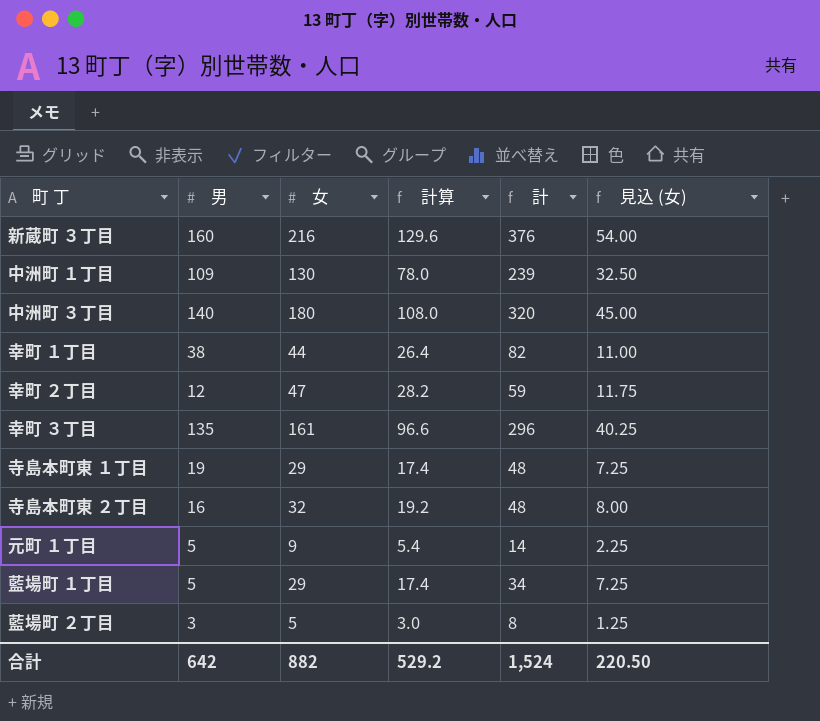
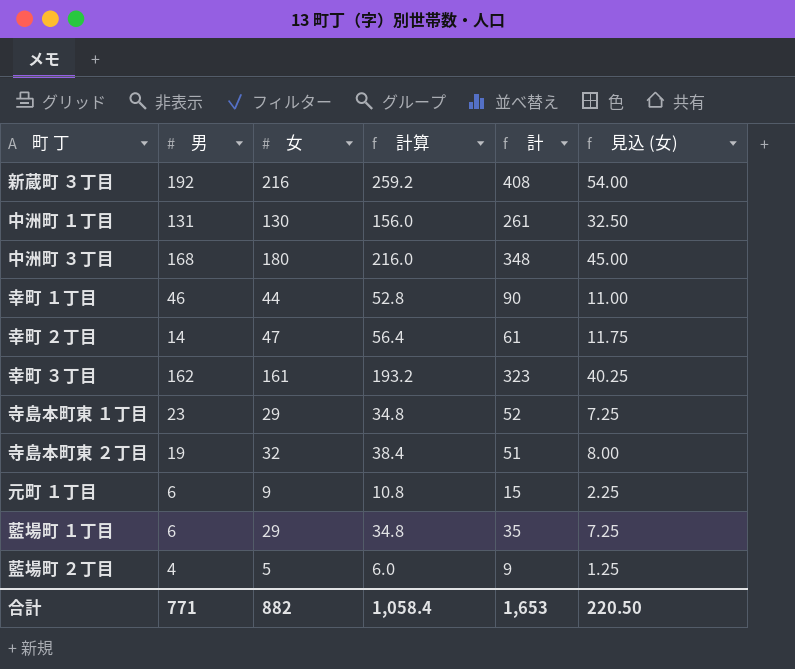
column 計算 | formula: [女] * 0.6 -> [女] * 1.2
新蔵町 ３丁目 | 男: 160 -> 192
新蔵町 ３丁目 | 計: 376 -> 408
中洲町 １丁目 | 男: 109 -> 131
中洲町 １丁目 | 計: 239 -> 261
中洲町 ３丁目 | 男: 140 -> 168
中洲町 ３丁目 | 計: 320 -> 348
幸町 １丁目 | 男: 38 -> 46
幸町 １丁目 | 計: 82 -> 90
幸町 ２丁目 | 男: 12 -> 14
幸町 ２丁目 | 計: 59 -> 61
幸町 ３丁目 | 男: 135 -> 162
幸町 ３丁目 | 計: 296 -> 323
寺島本町東 １丁目 | 男: 19 -> 23
寺島本町東 １丁目 | 計: 48 -> 52
寺島本町東 ２丁目 | 男: 16 -> 19
寺島本町東 ２丁目 | 計: 48 -> 51
元町 １丁目 | 男: 5 -> 6
元町 １丁目 | 計: 14 -> 15
藍場町 １丁目 | 男: 5 -> 6
藍場町 １丁目 | 計: 34 -> 35
藍場町 ２丁目 | 男: 3 -> 4
藍場町 ２丁目 | 計: 8 -> 9
合計 | 男: 642 -> 771
合計 | 計算: 529.2 -> 1,058.4
合計 | 計: 1,524 -> 1,653

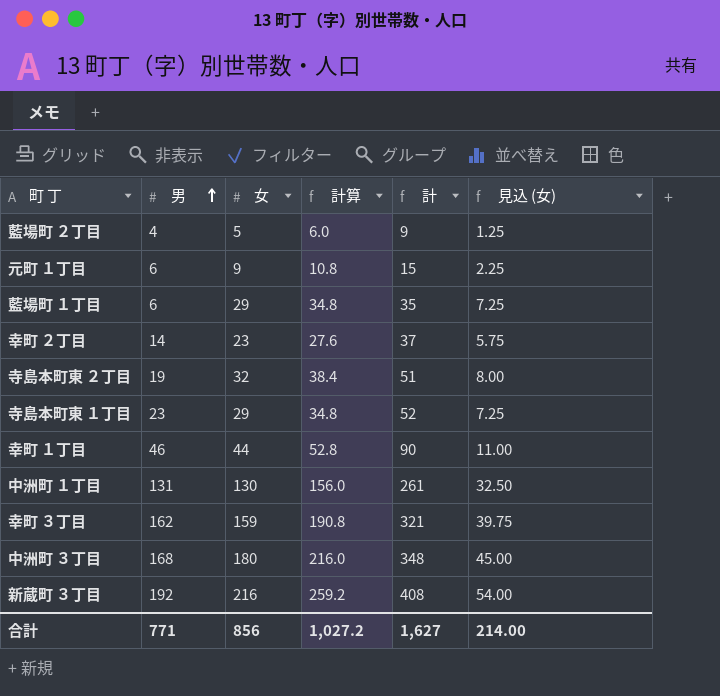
row order: none -> 男 ascending
幸町 ２丁目 | 女: 47 -> 23
幸町 ２丁目 | 計算: 56.4 -> 27.6
幸町 ２丁目 | 計: 61 -> 37
幸町 ２丁目 | 見込 (女): 11.75 -> 5.75
幸町 ３丁目 | 女: 161 -> 159
幸町 ３丁目 | 計算: 193.2 -> 190.8
幸町 ３丁目 | 計: 323 -> 321
幸町 ３丁目 | 見込 (女): 40.25 -> 39.75
合計 | 女: 882 -> 856
合計 | 計算: 1,058.4 -> 1,027.2
合計 | 計: 1,653 -> 1,627
合計 | 見込 (女): 220.50 -> 214.00

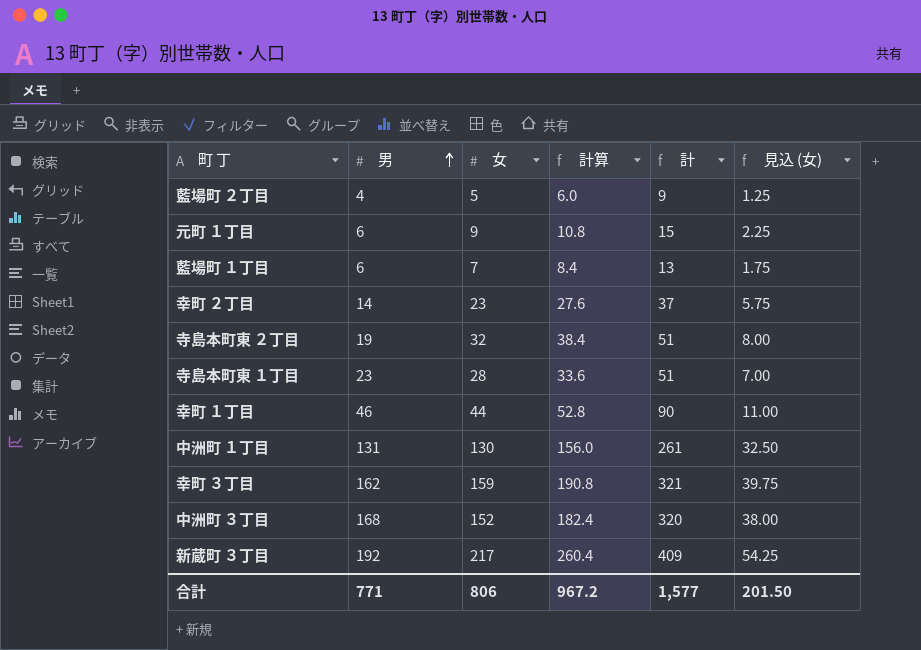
藍場町 １丁目 | 女: 29 -> 7
藍場町 １丁目 | 計算: 34.8 -> 8.4
藍場町 １丁目 | 計: 35 -> 13
藍場町 １丁目 | 見込 (女): 7.25 -> 1.75
寺島本町東 １丁目 | 女: 29 -> 28
寺島本町東 １丁目 | 計算: 34.8 -> 33.6
寺島本町東 １丁目 | 計: 52 -> 51
寺島本町東 １丁目 | 見込 (女): 7.25 -> 7.00
中洲町 ３丁目 | 女: 180 -> 152
中洲町 ３丁目 | 計算: 216.0 -> 182.4
中洲町 ３丁目 | 計: 348 -> 320
中洲町 ３丁目 | 見込 (女): 45.00 -> 38.00
新蔵町 ３丁目 | 女: 216 -> 217
新蔵町 ３丁目 | 計算: 259.2 -> 260.4
新蔵町 ３丁目 | 計: 408 -> 409
新蔵町 ３丁目 | 見込 (女): 54.00 -> 54.25
合計 | 女: 856 -> 806
合計 | 計算: 1,027.2 -> 967.2
合計 | 計: 1,627 -> 1,577
合計 | 見込 (女): 214.00 -> 201.50

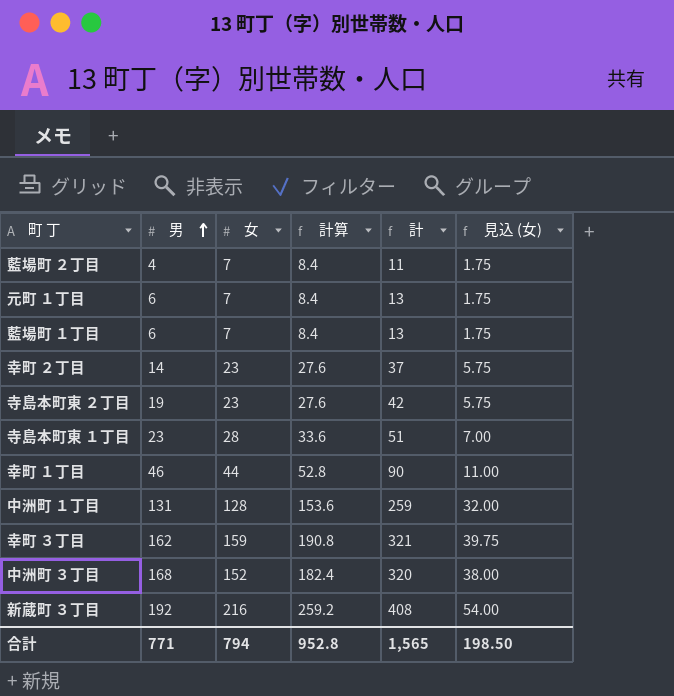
藍場町 ２丁目 | 女: 5 -> 7
藍場町 ２丁目 | 計算: 6.0 -> 8.4
藍場町 ２丁目 | 計: 9 -> 11
藍場町 ２丁目 | 見込 (女): 1.25 -> 1.75
元町 １丁目 | 女: 9 -> 7
元町 １丁目 | 計算: 10.8 -> 8.4
元町 １丁目 | 計: 15 -> 13
元町 １丁目 | 見込 (女): 2.25 -> 1.75
寺島本町東 ２丁目 | 女: 32 -> 23
寺島本町東 ２丁目 | 計算: 38.4 -> 27.6
寺島本町東 ２丁目 | 計: 51 -> 42
寺島本町東 ２丁目 | 見込 (女): 8.00 -> 5.75
中洲町 １丁目 | 女: 130 -> 128
中洲町 １丁目 | 計算: 156.0 -> 153.6
中洲町 １丁目 | 計: 261 -> 259
中洲町 １丁目 | 見込 (女): 32.50 -> 32.00
新蔵町 ３丁目 | 女: 217 -> 216
新蔵町 ３丁目 | 計算: 260.4 -> 259.2
新蔵町 ３丁目 | 計: 409 -> 408
新蔵町 ３丁目 | 見込 (女): 54.25 -> 54.00
合計 | 女: 806 -> 794
合計 | 計算: 967.2 -> 952.8
合計 | 計: 1,577 -> 1,565
合計 | 見込 (女): 201.50 -> 198.50

